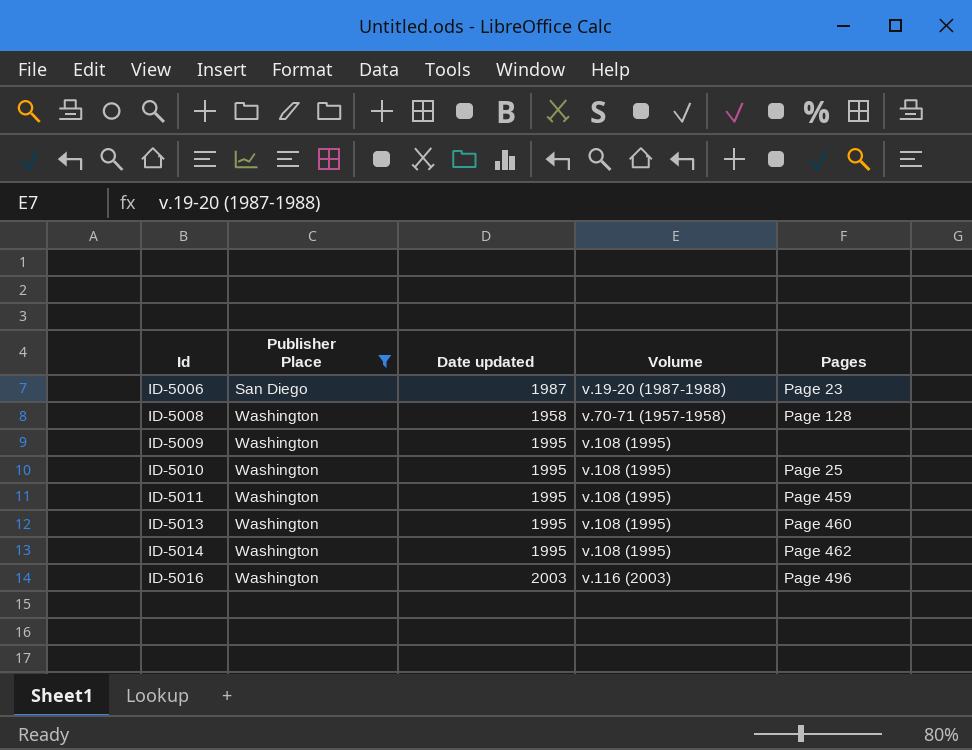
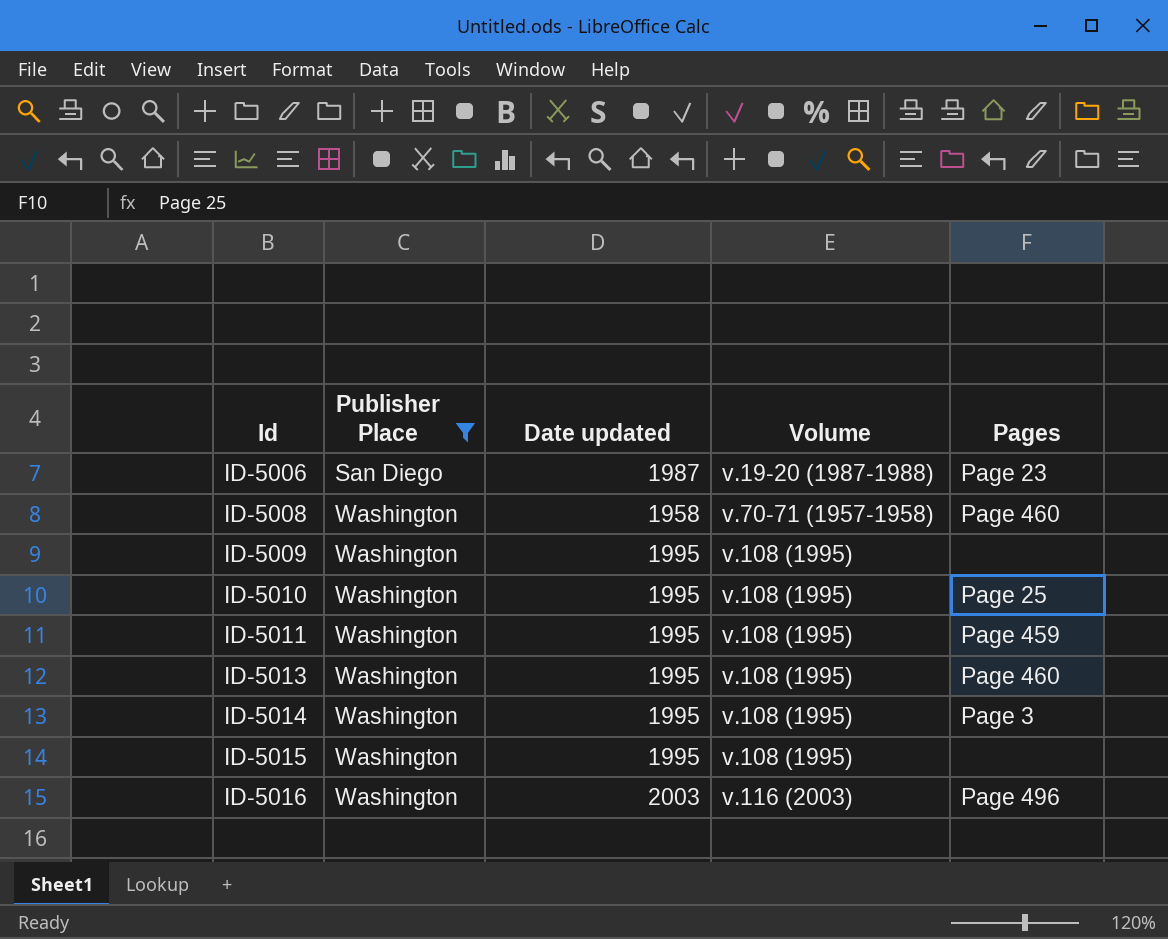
ID-5008 | Pages: Page 128 -> Page 460
ID-5014 | Pages: Page 462 -> Page 3
row ID-5015: none -> Washington | 1995 | v.108 (1995) | none

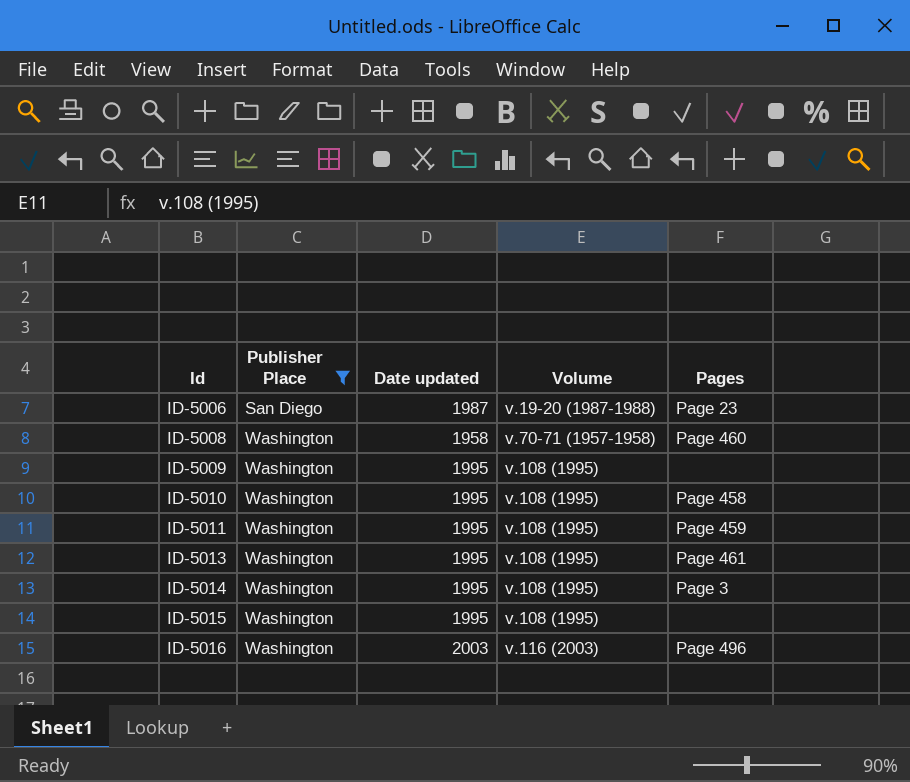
ID-5010 | Pages: Page 25 -> Page 458
ID-5013 | Pages: Page 460 -> Page 461

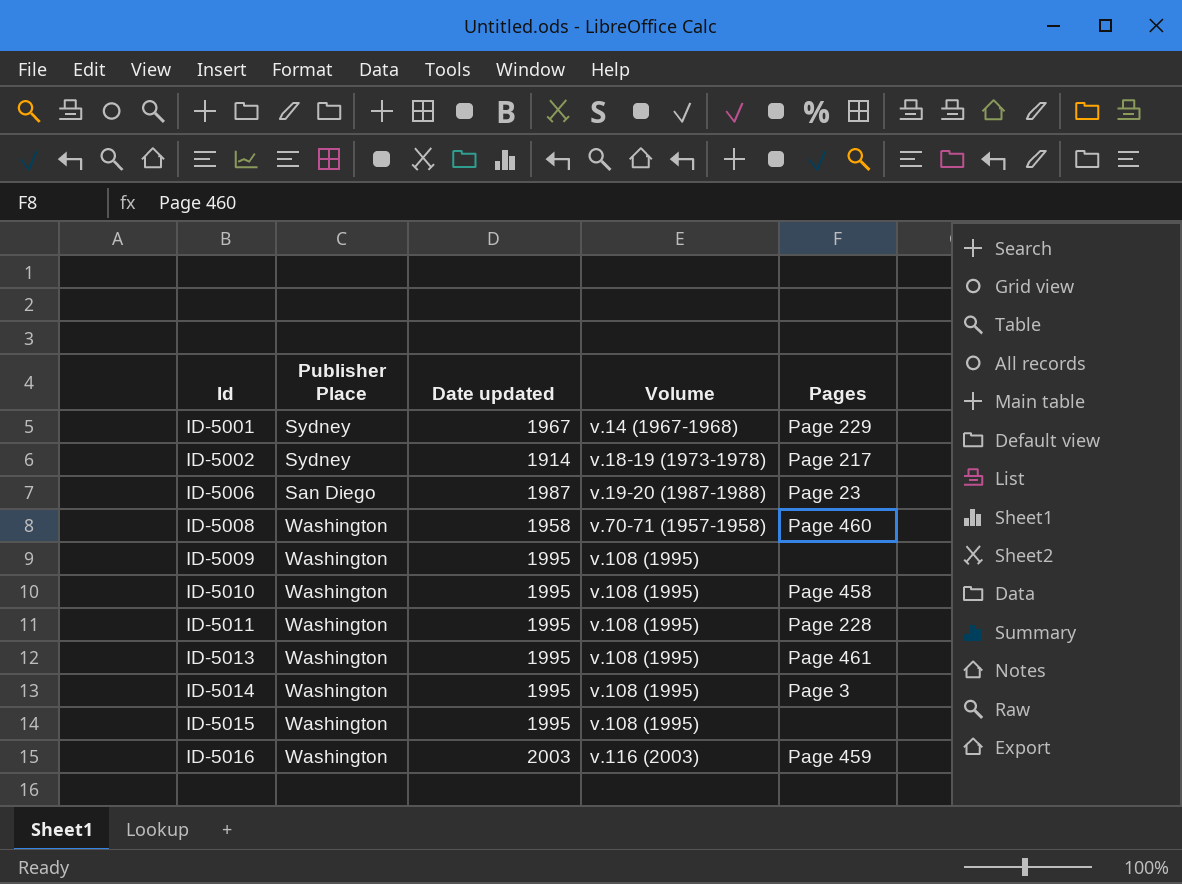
filter: Publisher Place != Sydney -> none
ID-5011 | Pages: Page 459 -> Page 228
ID-5016 | Pages: Page 496 -> Page 459

